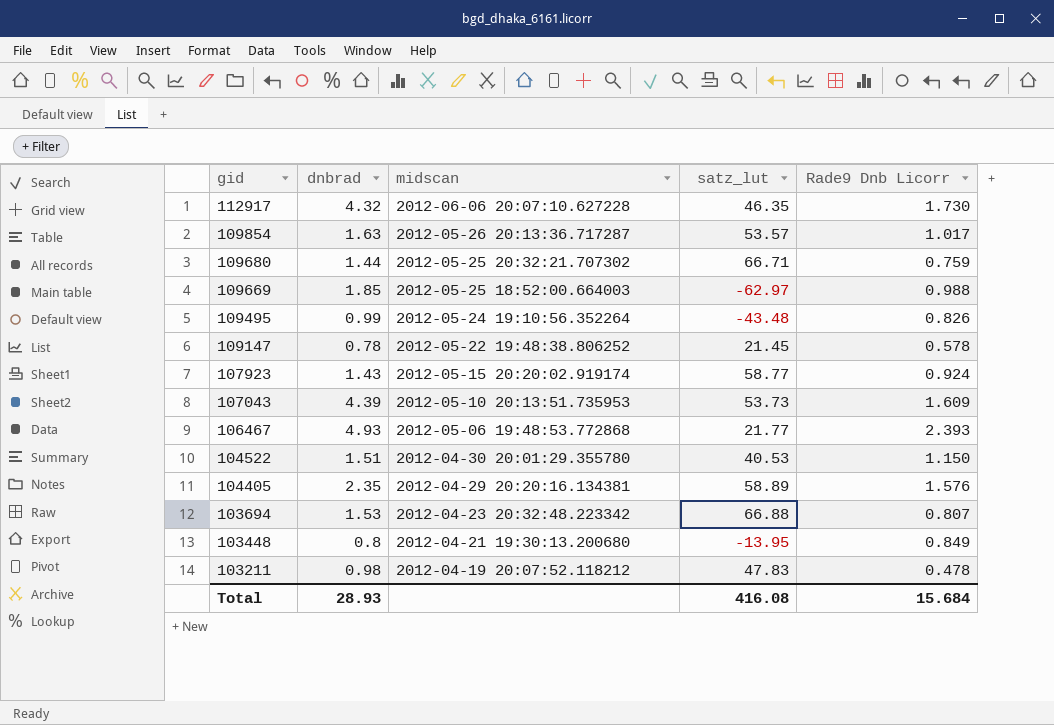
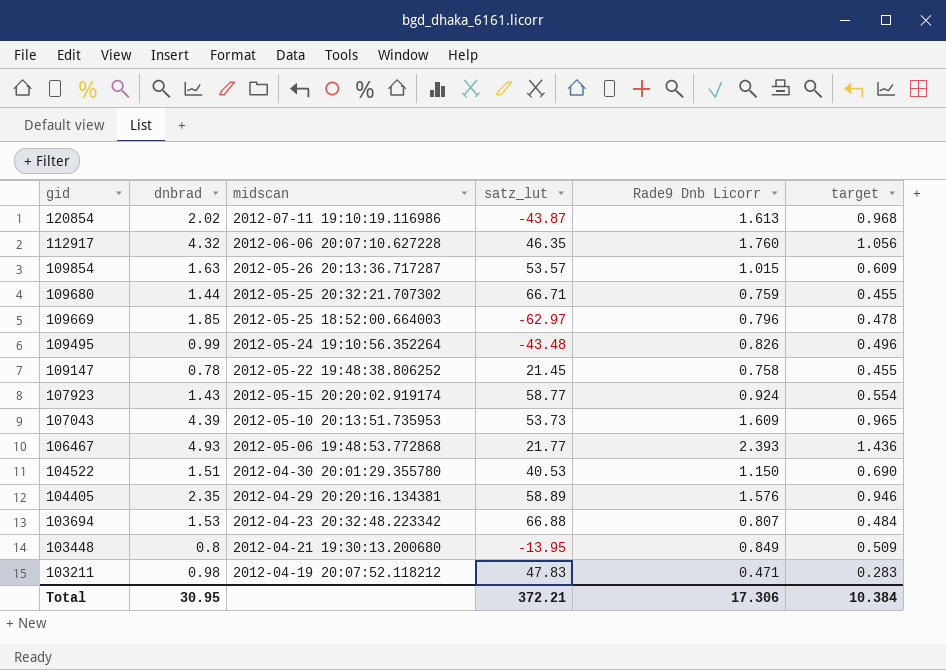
column target | formula: none -> [Rade9 Dnb Licorr] * 0.6
row 120854: none -> 2.02 | 2012-07-11 19:10:19.116986 | -43.87 | 1.613 | 0.968
112917 | Rade9 Dnb Licorr: 1.730 -> 1.760
109854 | Rade9 Dnb Licorr: 1.017 -> 1.015
109669 | Rade9 Dnb Licorr: 0.988 -> 0.796
109147 | Rade9 Dnb Licorr: 0.578 -> 0.758
103211 | Rade9 Dnb Licorr: 0.478 -> 0.471
Total | dnbrad: 28.93 -> 30.95
Total | satz_lut: 416.08 -> 372.21
Total | Rade9 Dnb Licorr: 15.684 -> 17.306

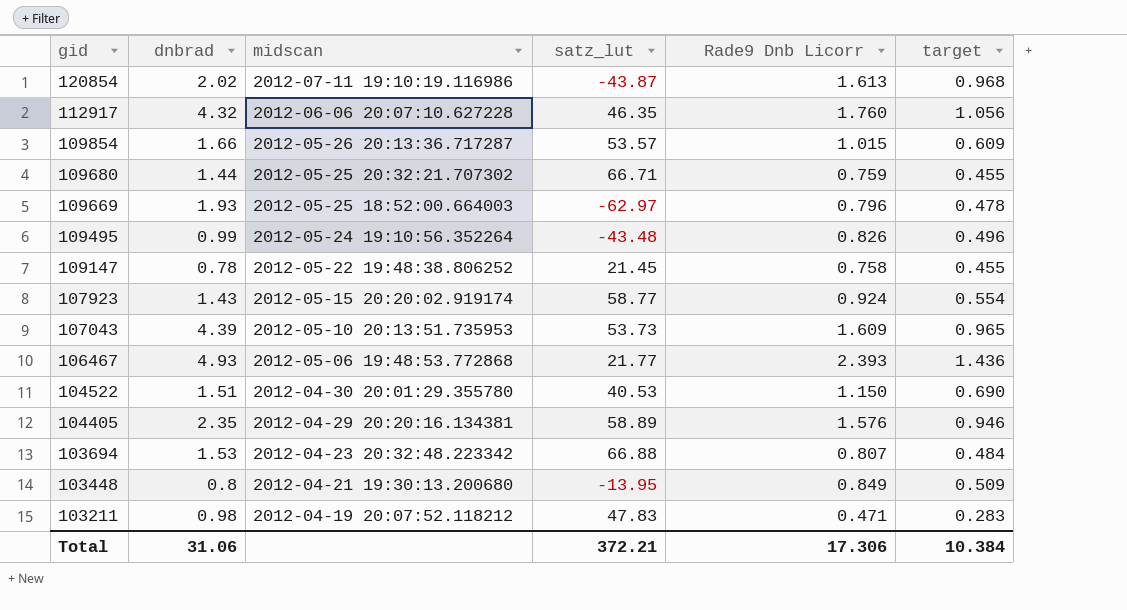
109854 | dnbrad: 1.63 -> 1.66
109669 | dnbrad: 1.85 -> 1.93
Total | dnbrad: 30.95 -> 31.06

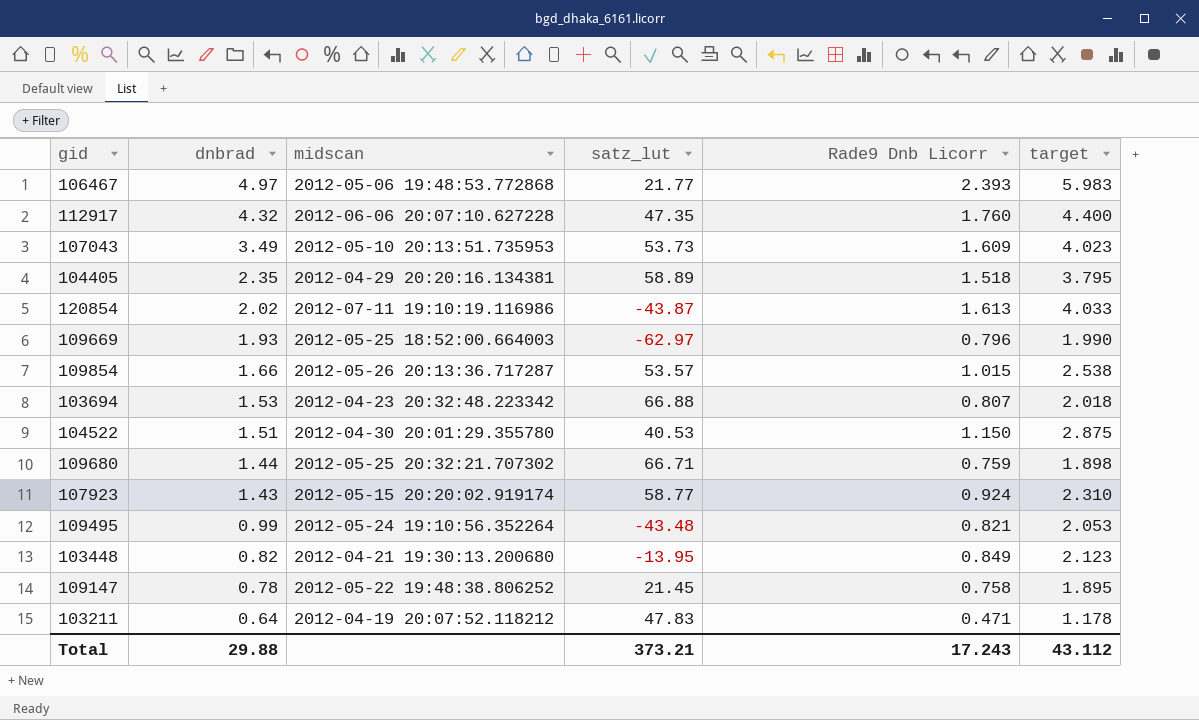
row order: gid descending -> dnbrad descending
column target | formula: [Rade9 Dnb Licorr] * 0.6 -> [Rade9 Dnb Licorr] * 2.5
106467 | dnbrad: 4.93 -> 4.97
112917 | satz_lut: 46.35 -> 47.35
107043 | dnbrad: 4.39 -> 3.49
104405 | Rade9 Dnb Licorr: 1.576 -> 1.518
109495 | Rade9 Dnb Licorr: 0.826 -> 0.821
103448 | dnbrad: 0.8 -> 0.82
103211 | dnbrad: 0.98 -> 0.64
Total | dnbrad: 31.06 -> 29.88
Total | satz_lut: 372.21 -> 373.21
Total | Rade9 Dnb Licorr: 17.306 -> 17.243
Total | target: 10.384 -> 43.112

